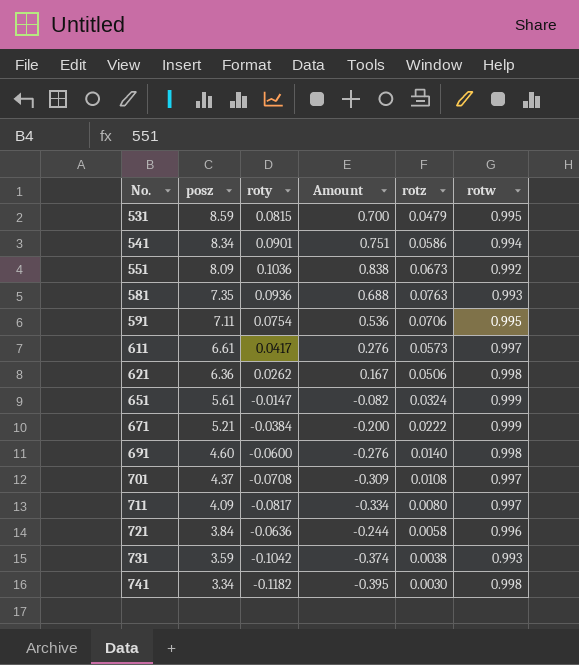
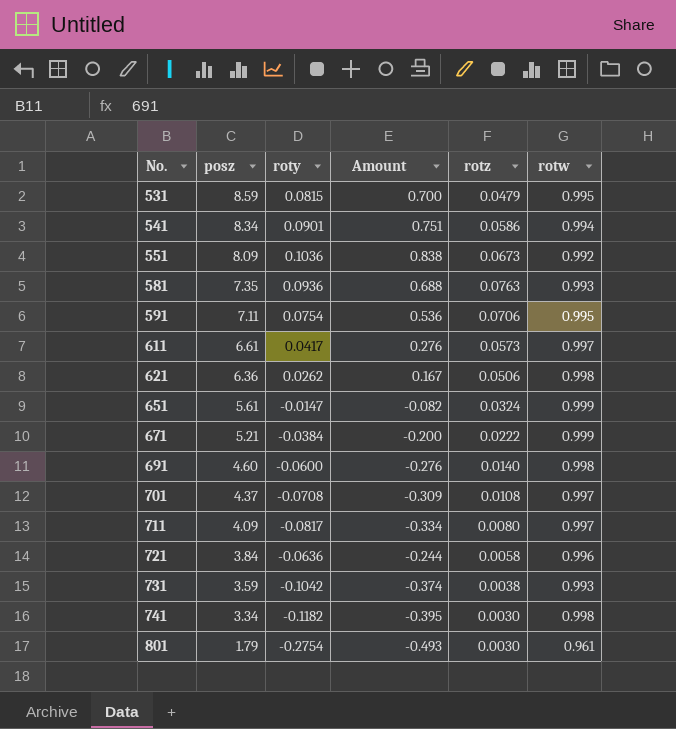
row 801: none -> 1.79 | -0.2754 | -0.493 | 0.0030 | 0.961

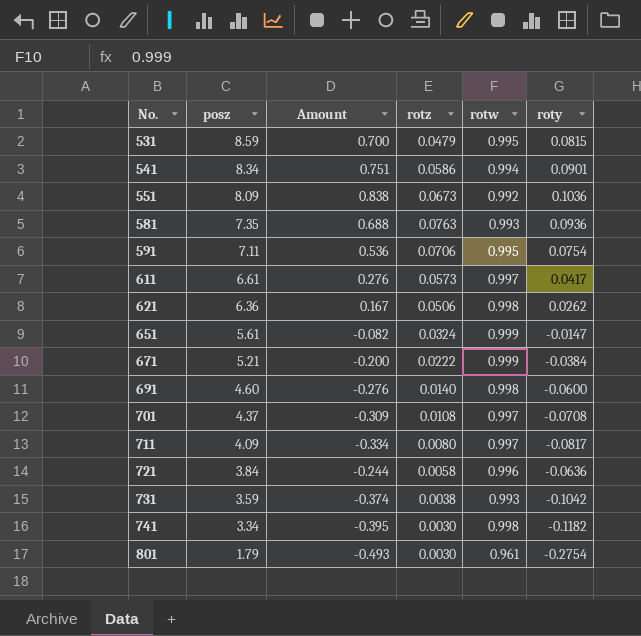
column roty | position: 3 -> 6

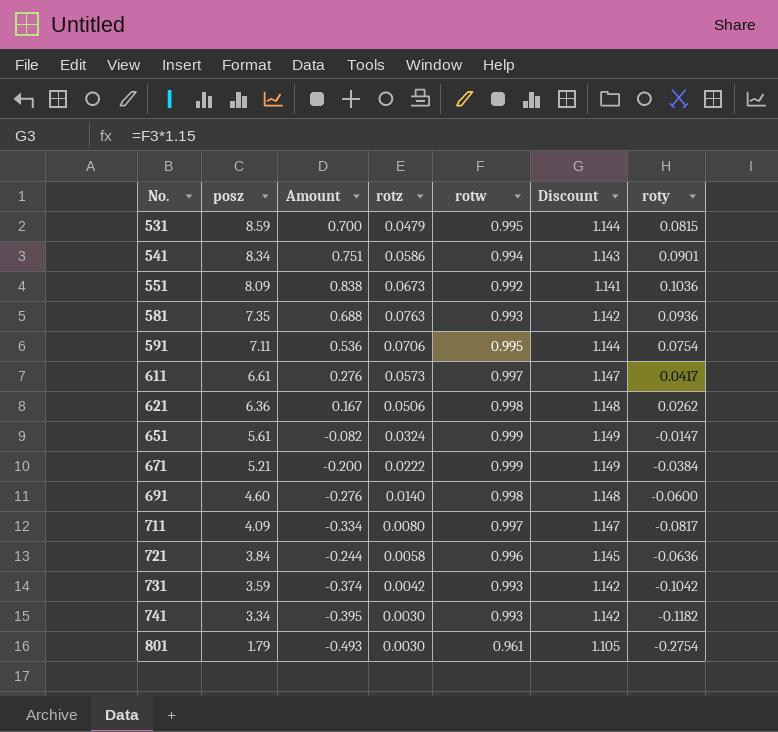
column Discount | formula: none -> [rotw] * 1.15
row 701: 4.37 | -0.309 | 0.0108 | 0.997 | -0.0708 -> none
731 | rotz: 0.0038 -> 0.0042
741 | rotw: 0.998 -> 0.993

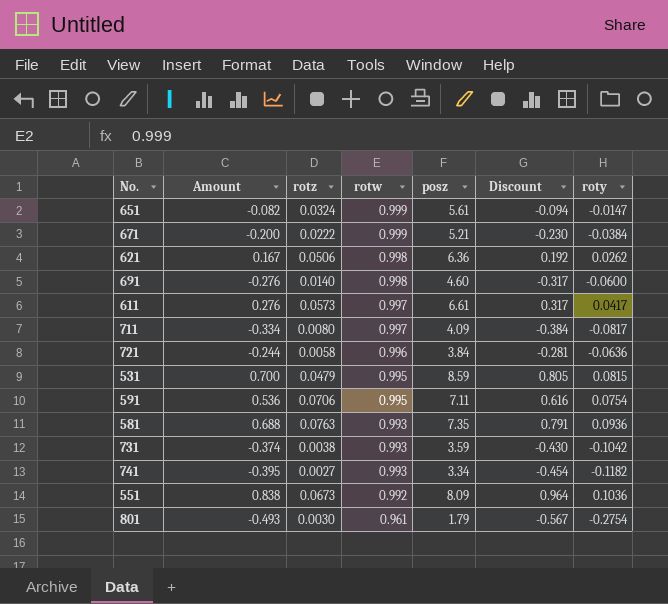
row order: No. ascending -> rotw descending
column posz | position: 2 -> 5
column Discount | formula: [rotw] * 1.15 -> [Amount] * 1.15
row 541: 8.34 | 0.751 | 0.0586 | 0.994 | 1.143 | 0.0901 -> none
731 | rotz: 0.0042 -> 0.0038
741 | rotz: 0.0030 -> 0.0027

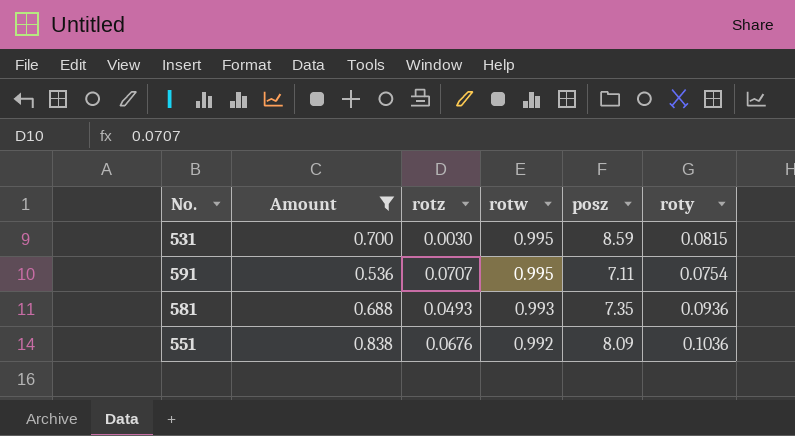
filter: none -> Amount >= 0.536
column Discount | formula: [Amount] * 1.15 -> none
531 | rotz: 0.0479 -> 0.0030
591 | rotz: 0.0706 -> 0.0707
581 | rotz: 0.0763 -> 0.0493
551 | rotz: 0.0673 -> 0.0676

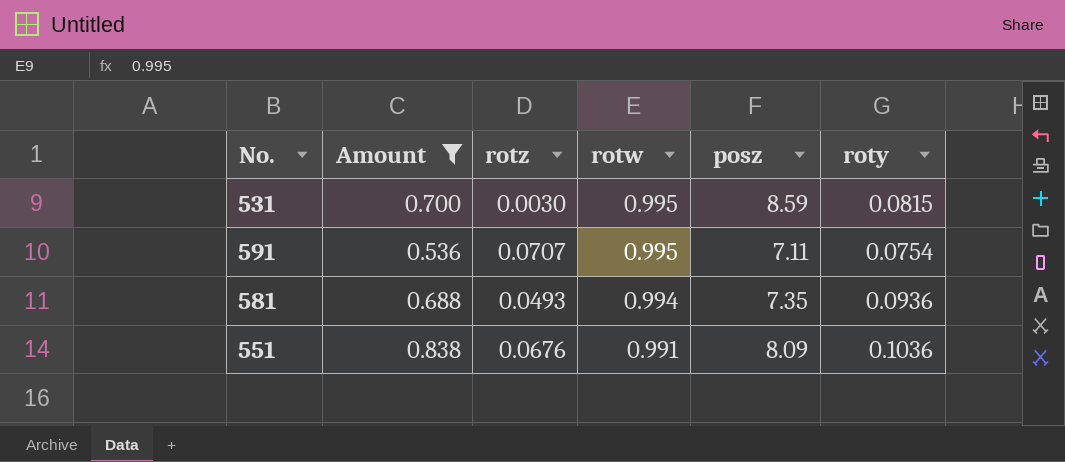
581 | rotw: 0.993 -> 0.994
551 | rotw: 0.992 -> 0.991

